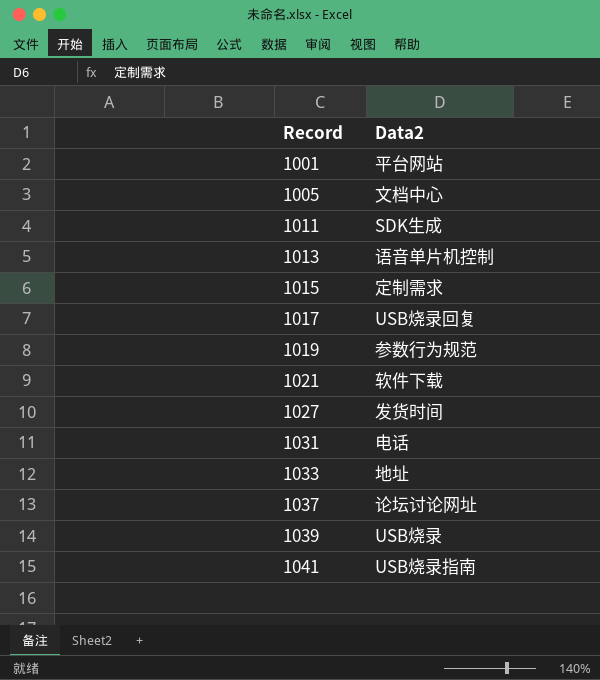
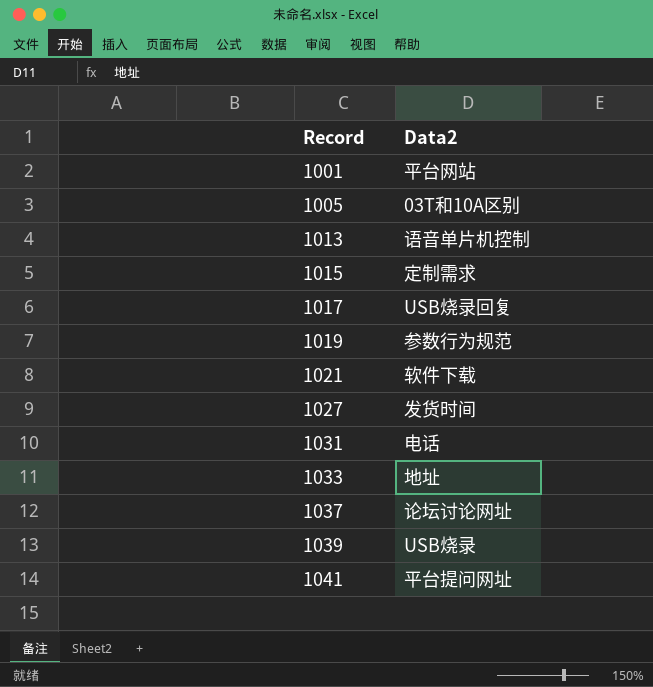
row 1011: SDK生成 -> none
1005 | Data2: 文档中心 -> 03T和10A区别
1041 | Data2: USB烧录指南 -> 平台提问网址

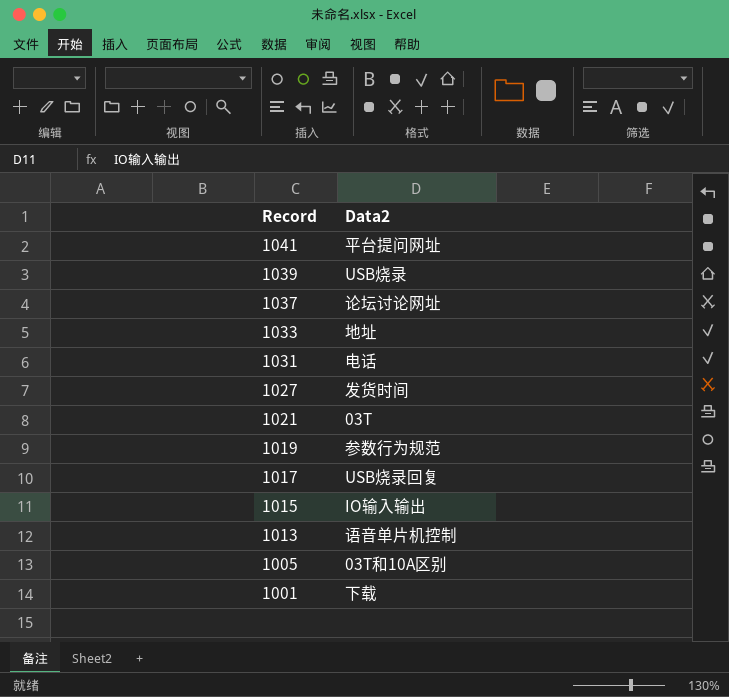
row order: Record ascending -> Record descending
1021 | Data2: 软件下载 -> 03T
1015 | Data2: 定制需求 -> IO输入输出
1001 | Data2: 平台网站 -> 下载

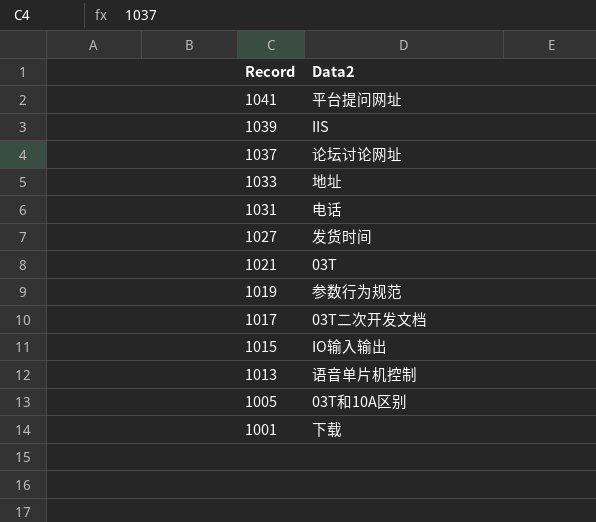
1039 | Data2: USB烧录 -> IIS
1017 | Data2: USB烧录回复 -> 03T二次开发文档

